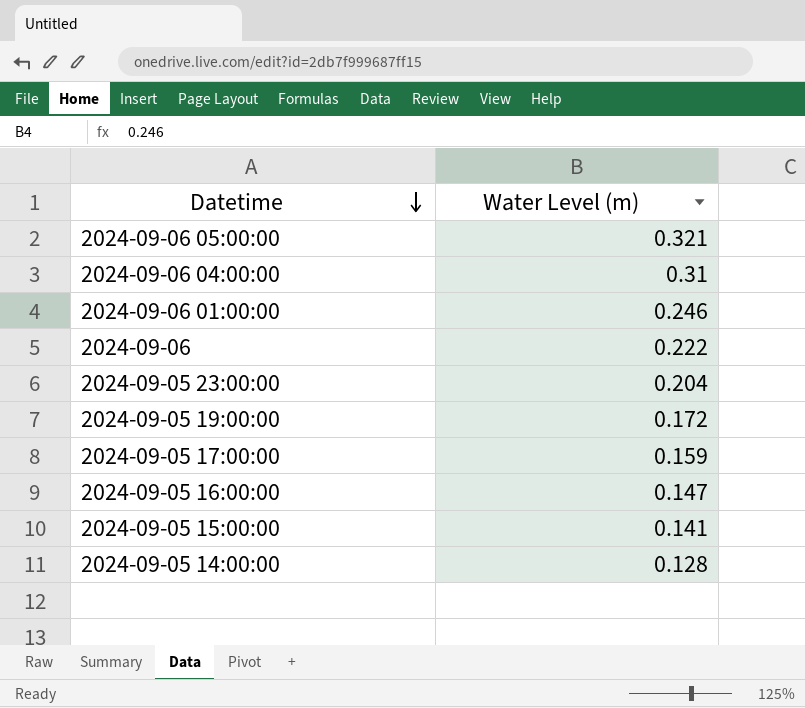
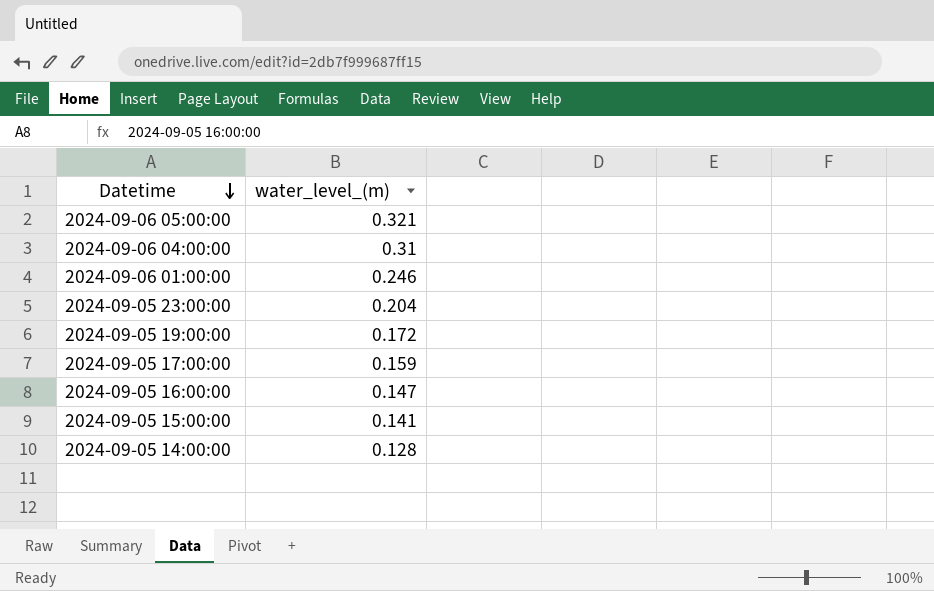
column name: Water Level (m) -> water_level_(m)
row 2024-09-06: 0.222 -> none

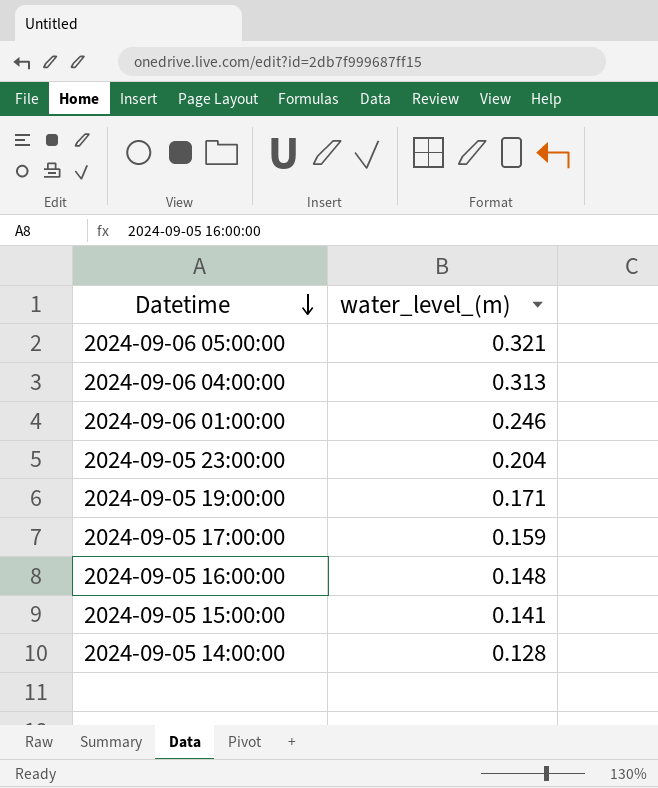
2024-09-06 04:00:00 | water_level_(m): 0.31 -> 0.313
2024-09-05 19:00:00 | water_level_(m): 0.172 -> 0.171
2024-09-05 16:00:00 | water_level_(m): 0.147 -> 0.148

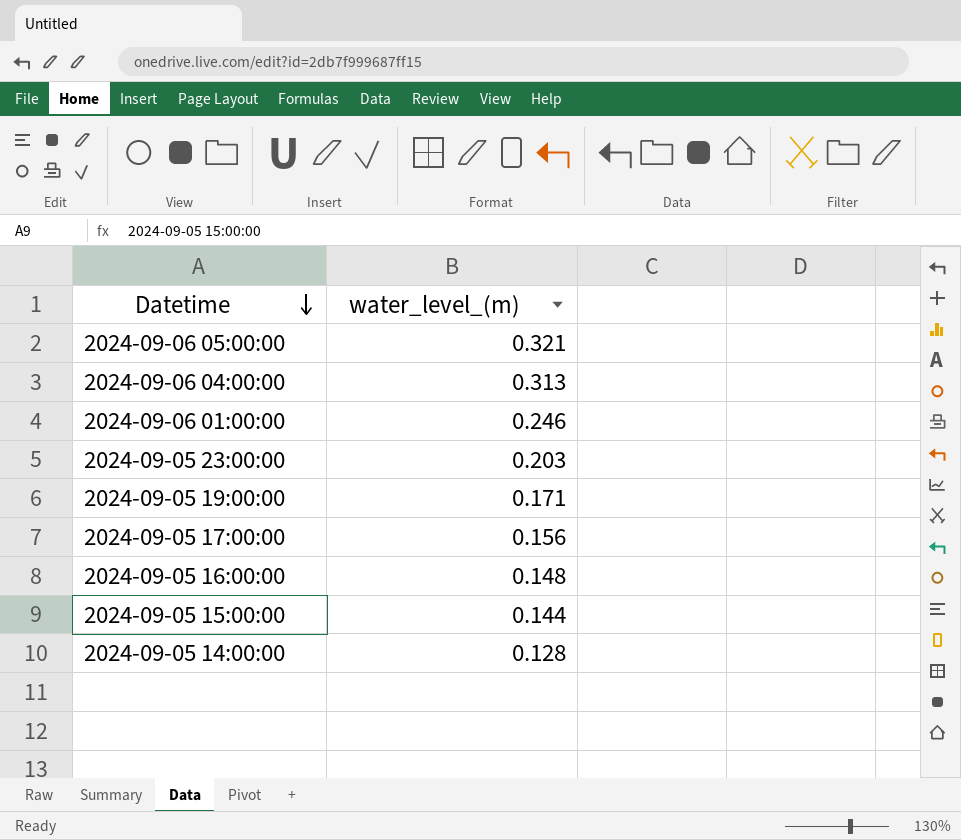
2024-09-05 23:00:00 | water_level_(m): 0.204 -> 0.203
2024-09-05 17:00:00 | water_level_(m): 0.159 -> 0.156
2024-09-05 15:00:00 | water_level_(m): 0.141 -> 0.144

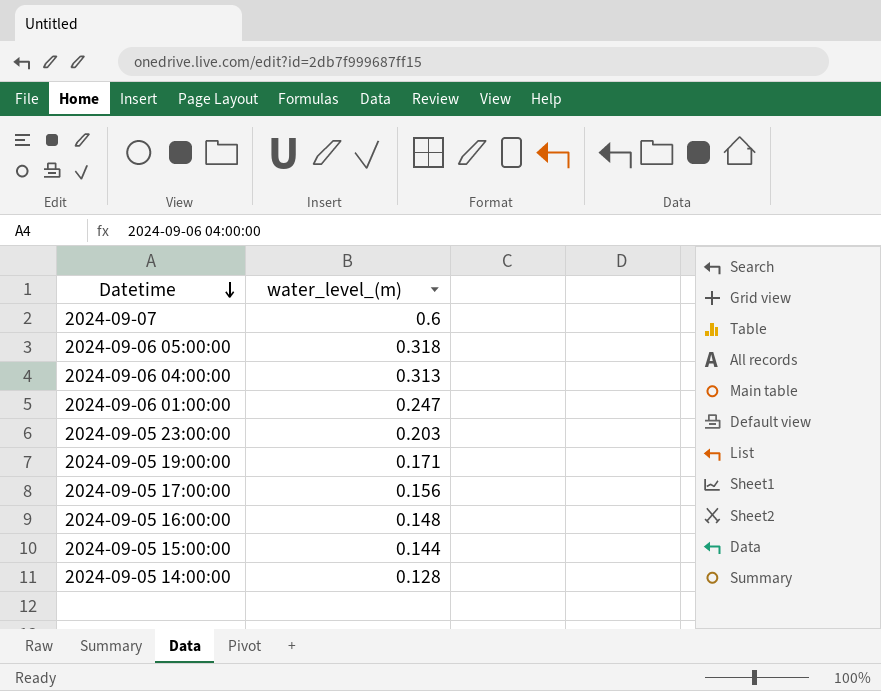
row 2024-09-07: none -> 0.6
2024-09-06 05:00:00 | water_level_(m): 0.321 -> 0.318
2024-09-06 01:00:00 | water_level_(m): 0.246 -> 0.247

